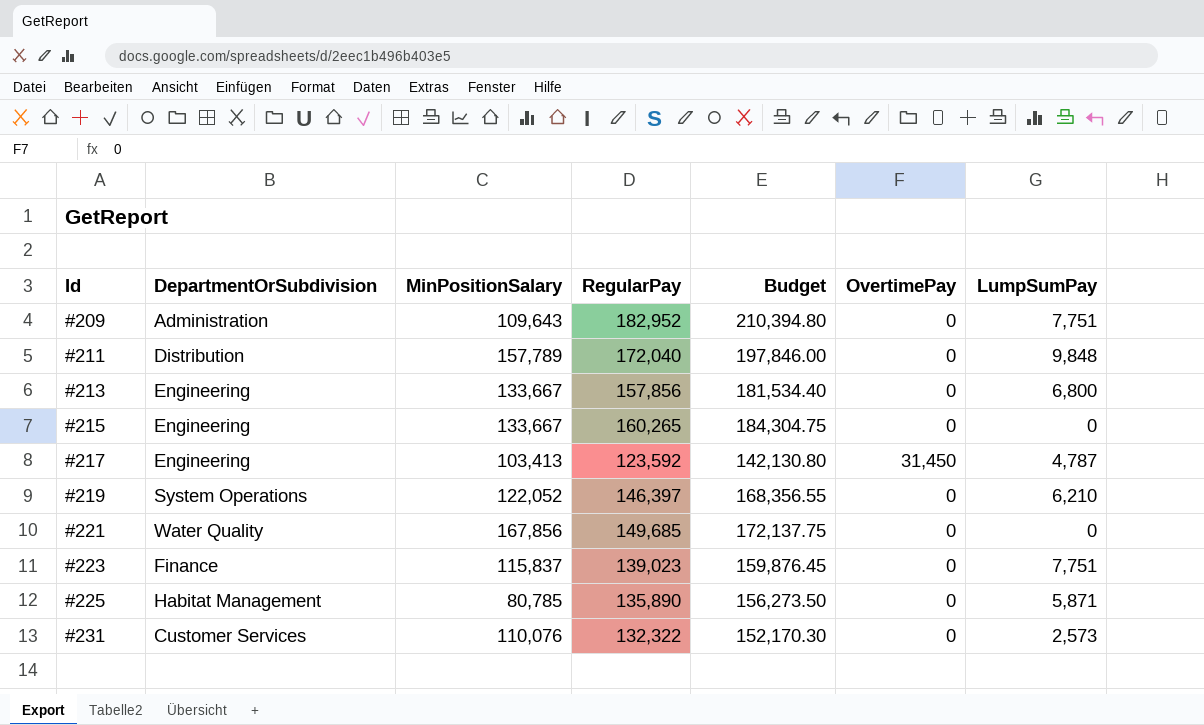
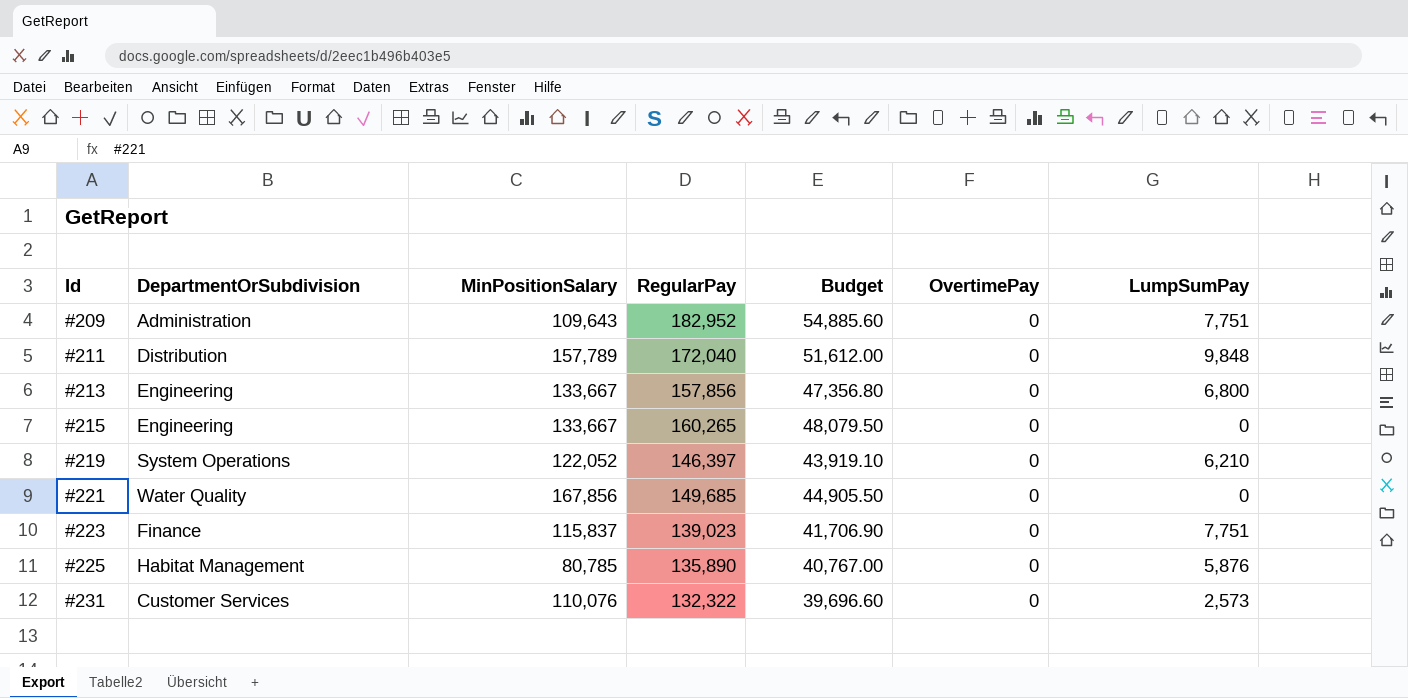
column Budget | formula: [RegularPay] * 1.15 -> [RegularPay] * 0.3
row #217: Engineering | 103,413 | 123,592 | 142,130.80 | 31,450 | 4,787 -> none
#225 | LumpSumPay: 5,871 -> 5,876

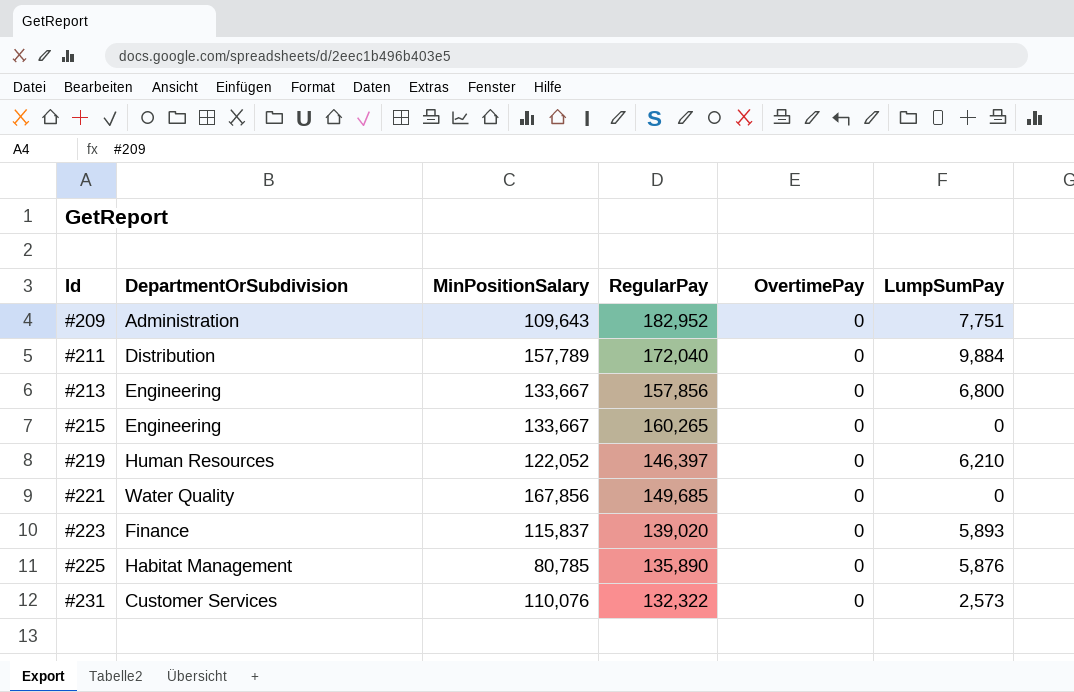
column Budget | formula: [RegularPay] * 0.3 -> none
#211 | LumpSumPay: 9,848 -> 9,884
#219 | DepartmentOrSubdivision: System Operations -> Human Resources
#223 | RegularPay: 139,023 -> 139,020
#223 | LumpSumPay: 7,751 -> 5,893

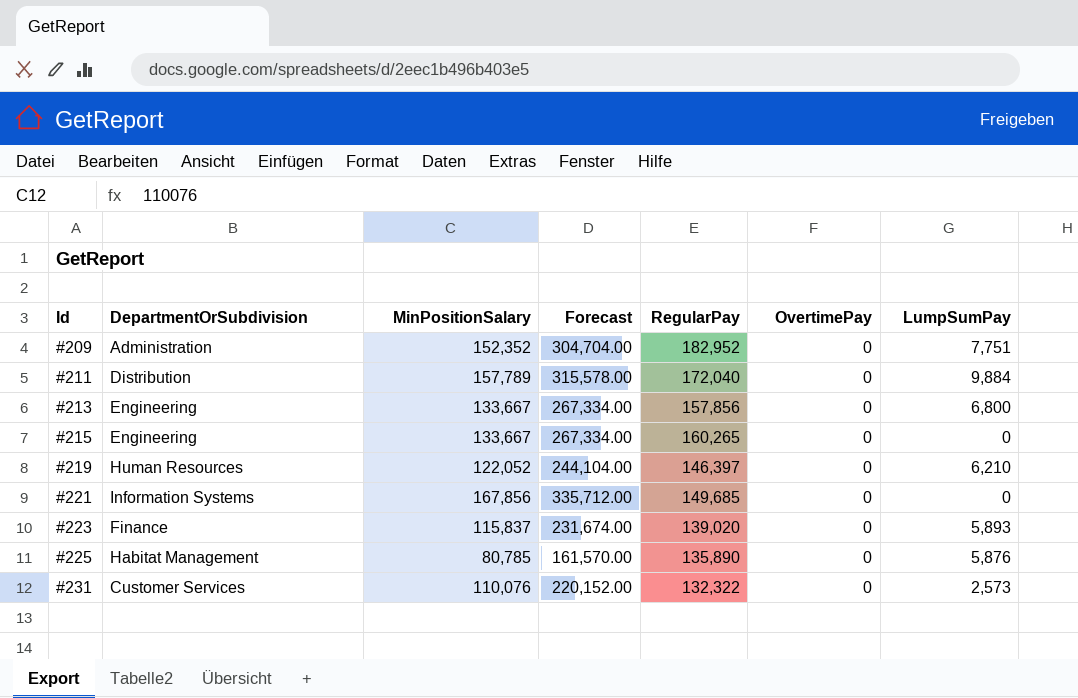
column Forecast | formula: none -> [MinPositionSalary] * 2
#209 | MinPositionSalary: 109,643 -> 152,352
#221 | DepartmentOrSubdivision: Water Quality -> Information Systems

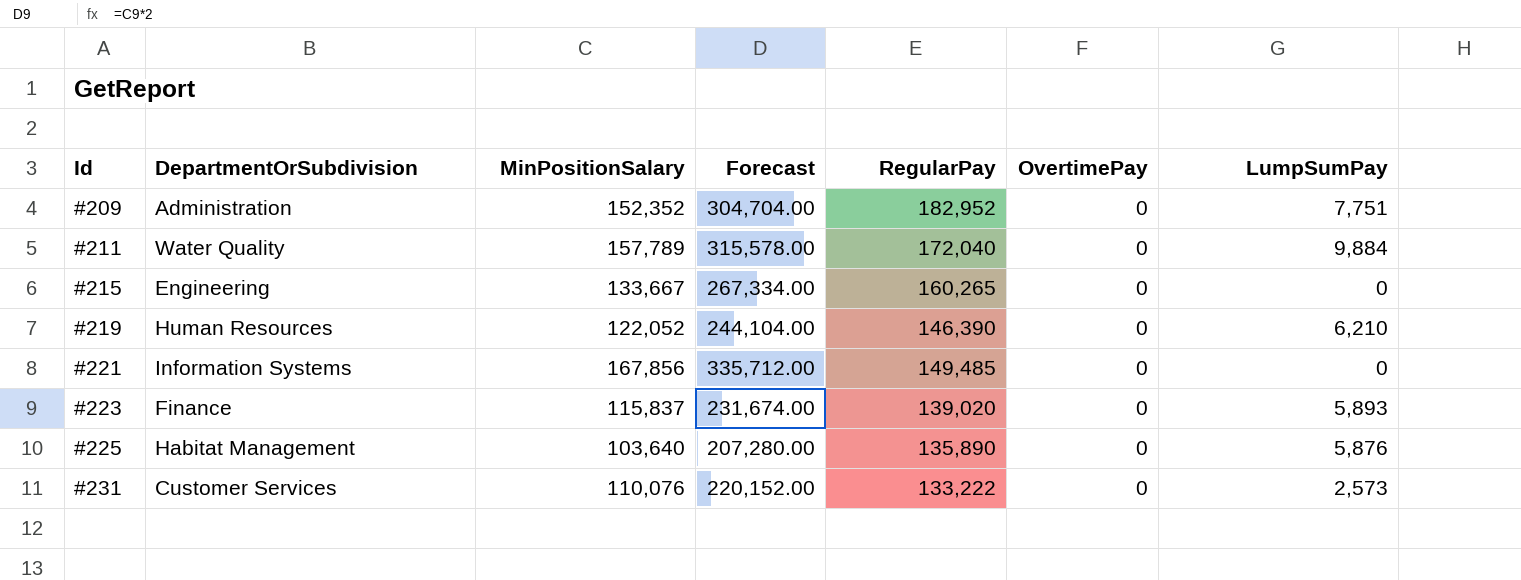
row #213: Engineering | 133,667 | 267,334.00 | 157,856 | 0 | 6,800 -> none
#211 | DepartmentOrSubdivision: Distribution -> Water Quality
#219 | RegularPay: 146,397 -> 146,390
#221 | RegularPay: 149,685 -> 149,485
#225 | MinPositionSalary: 80,785 -> 103,640
#225 | Forecast: 161,570.00 -> 207,280.00
#231 | RegularPay: 132,322 -> 133,222

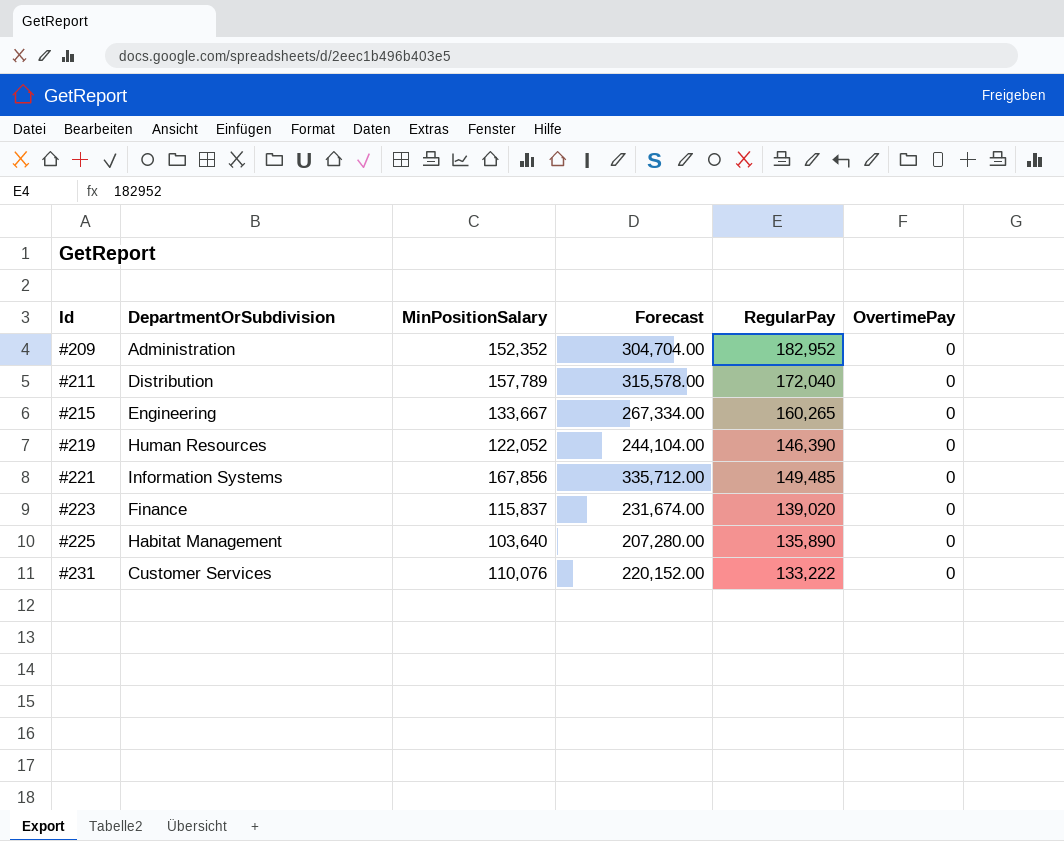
column LumpSumPay | position: 7 -> none
#211 | DepartmentOrSubdivision: Water Quality -> Distribution

